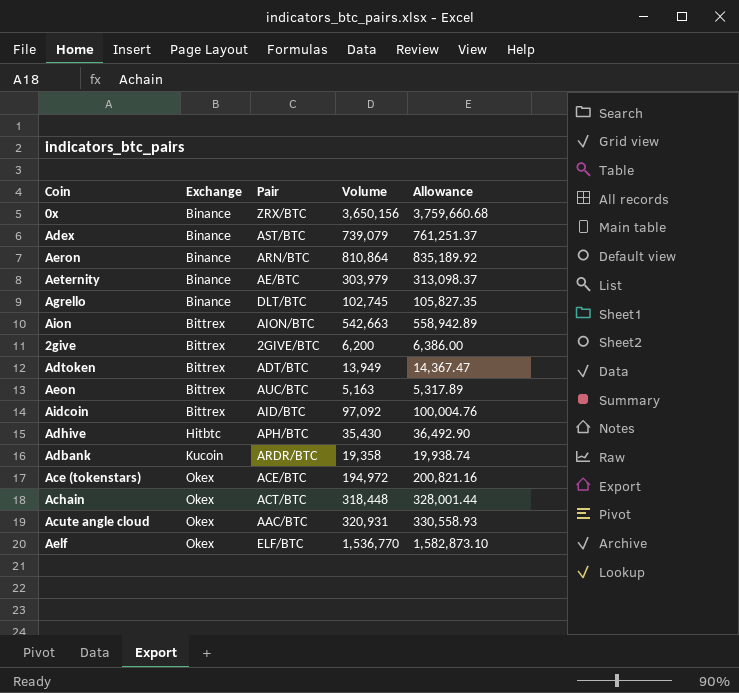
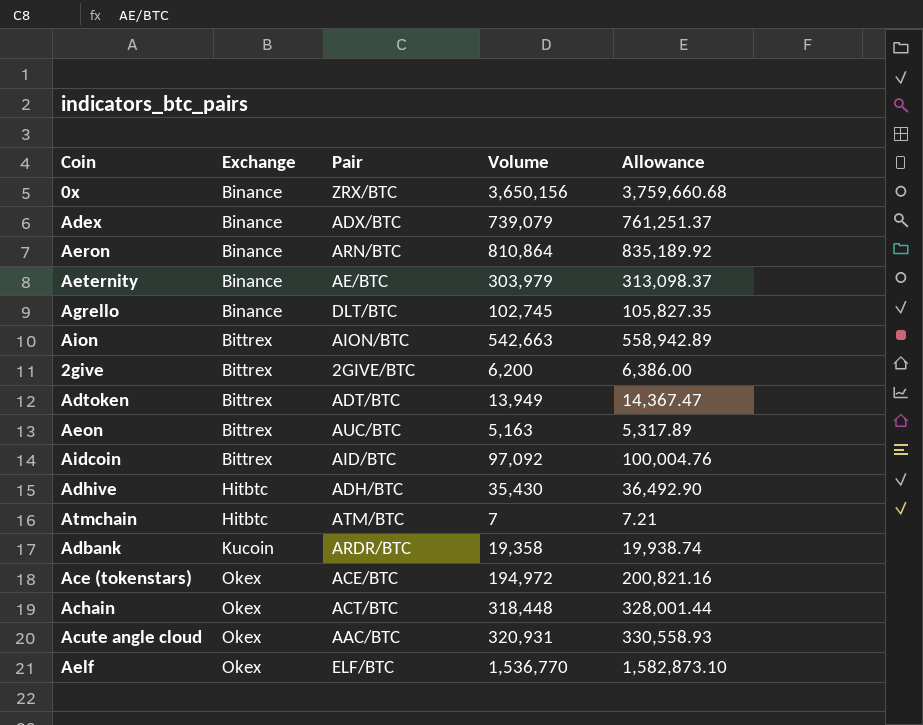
Adex | Pair: AST/BTC -> ADX/BTC
Adhive | Pair: APH/BTC -> ADH/BTC
row Atmchain: none -> Hitbtc | ATM/BTC | 7 | 7.21

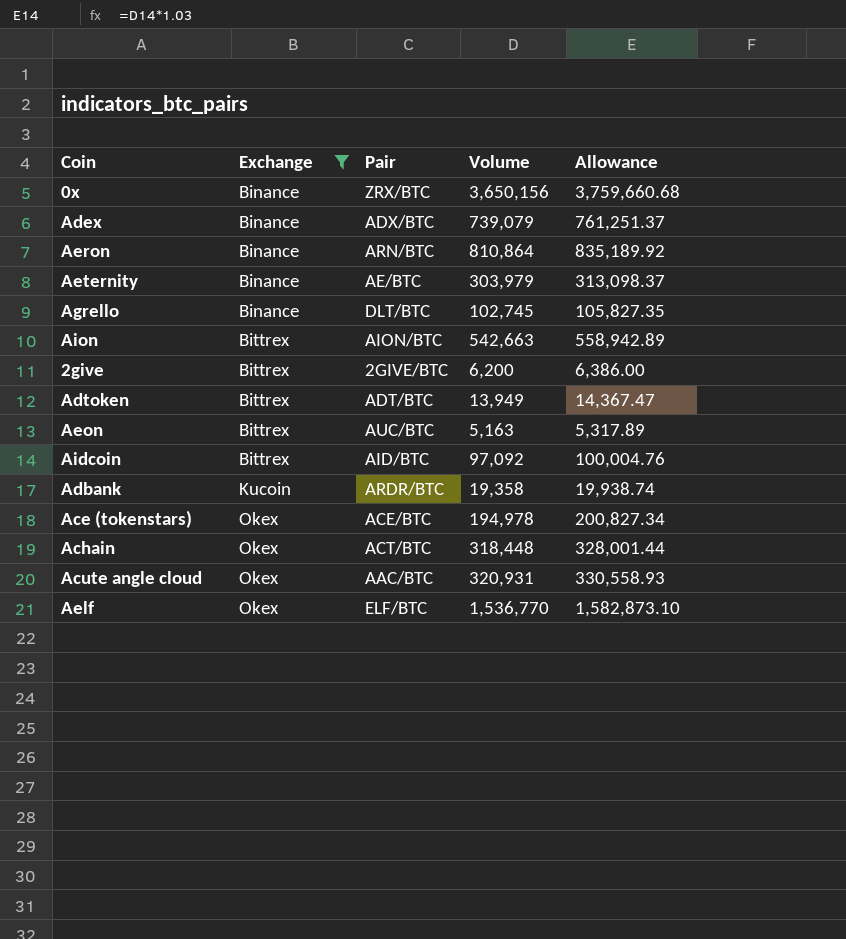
filter: none -> Exchange != Hitbtc
Ace (tokenstars) | Volume: 194,972 -> 194,978
Ace (tokenstars) | Allowance: 200,821.16 -> 200,827.34

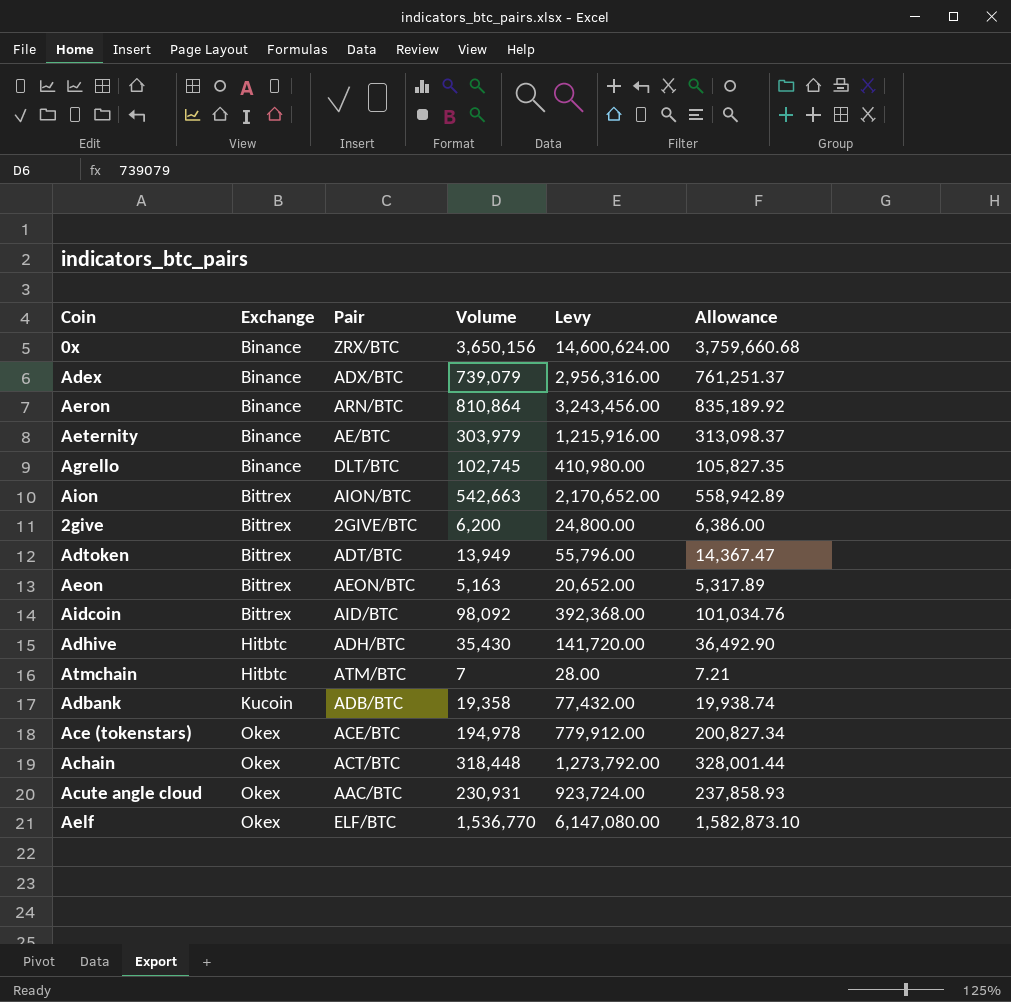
filter: Exchange != Hitbtc -> none
column Levy | formula: none -> [Volume] * 4
Aeon | Pair: AUC/BTC -> AEON/BTC
Aidcoin | Volume: 97,092 -> 98,092
Aidcoin | Allowance: 100,004.76 -> 101,034.76
Adbank | Pair: ARDR/BTC -> ADB/BTC
Acute angle cloud | Volume: 320,931 -> 230,931
Acute angle cloud | Allowance: 330,558.93 -> 237,858.93

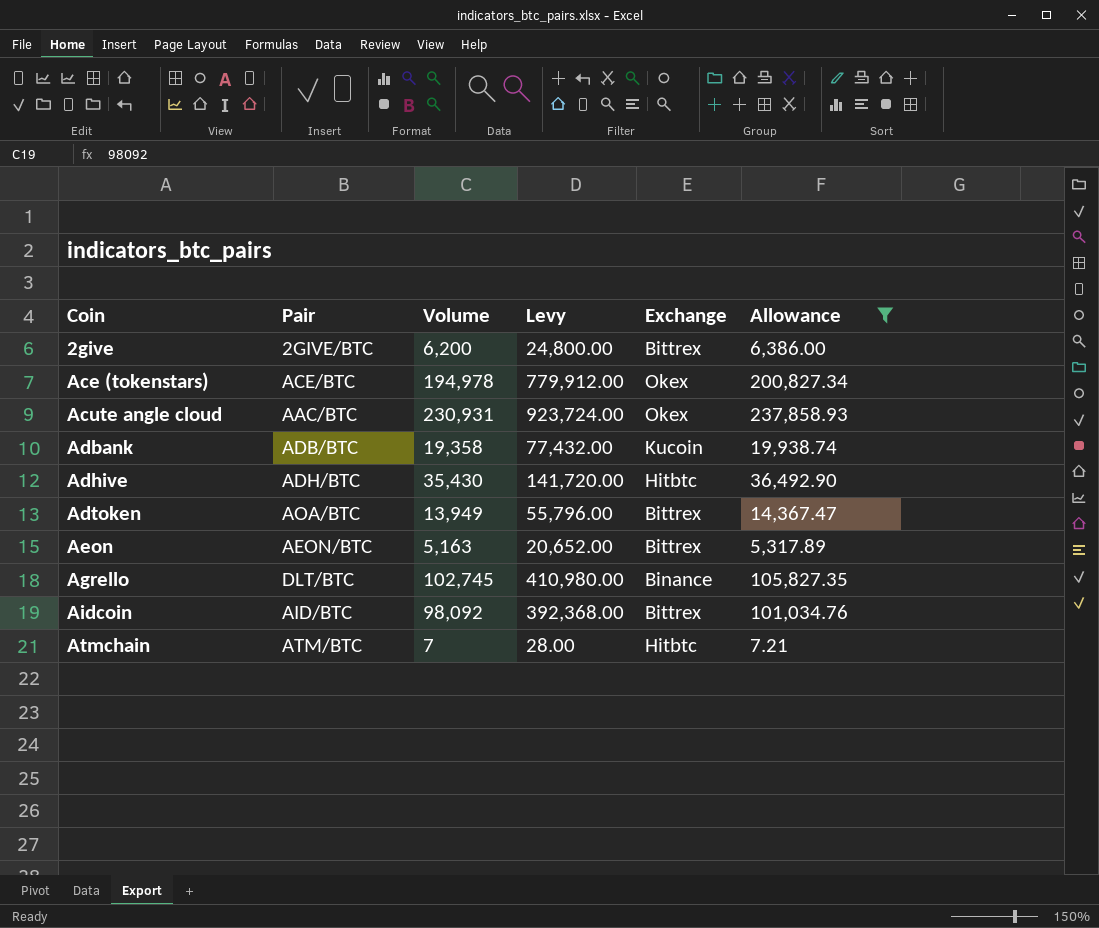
filter: none -> Allowance <= 237,858.93
row order: Exchange ascending -> Coin ascending
column Exchange | position: 2 -> 5
Adtoken | Pair: ADT/BTC -> AOA/BTC

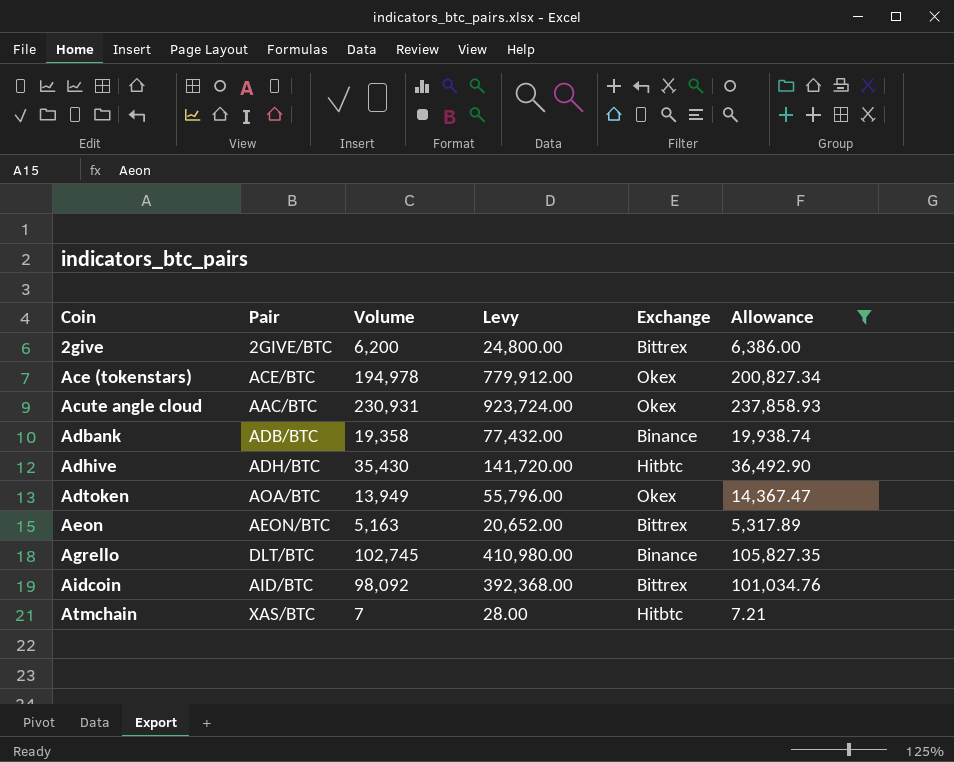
Adbank | Exchange: Kucoin -> Binance
Adtoken | Exchange: Bittrex -> Okex
Atmchain | Pair: ATM/BTC -> XAS/BTC

